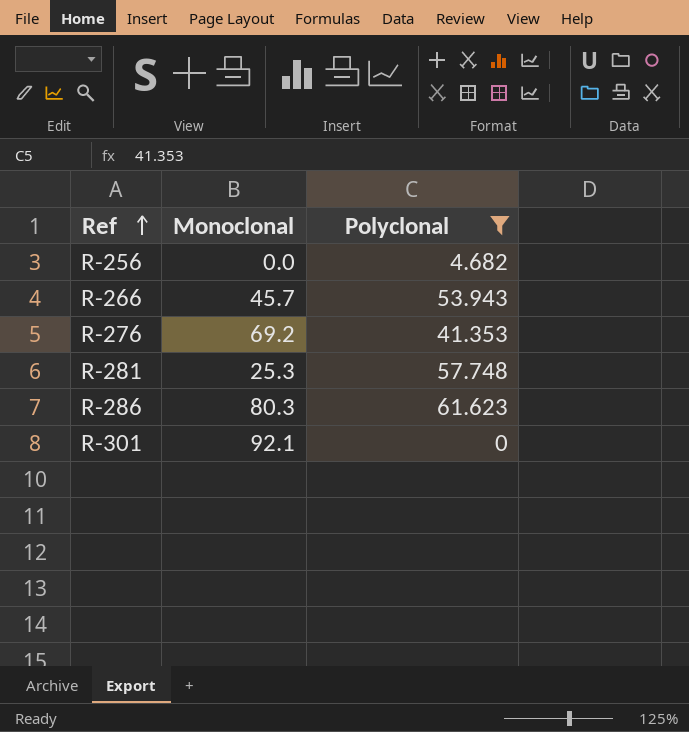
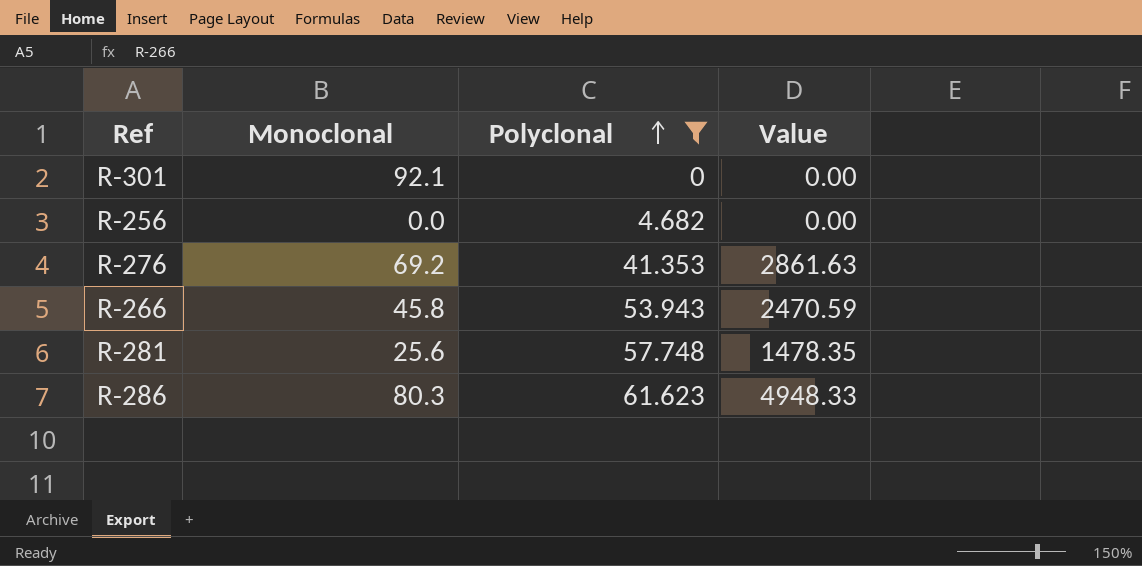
row order: Ref ascending -> Polyclonal ascending
column Value | formula: none -> [Monoclonal] * [Polyclonal]
R-266 | Monoclonal: 45.7 -> 45.8
R-281 | Monoclonal: 25.3 -> 25.6

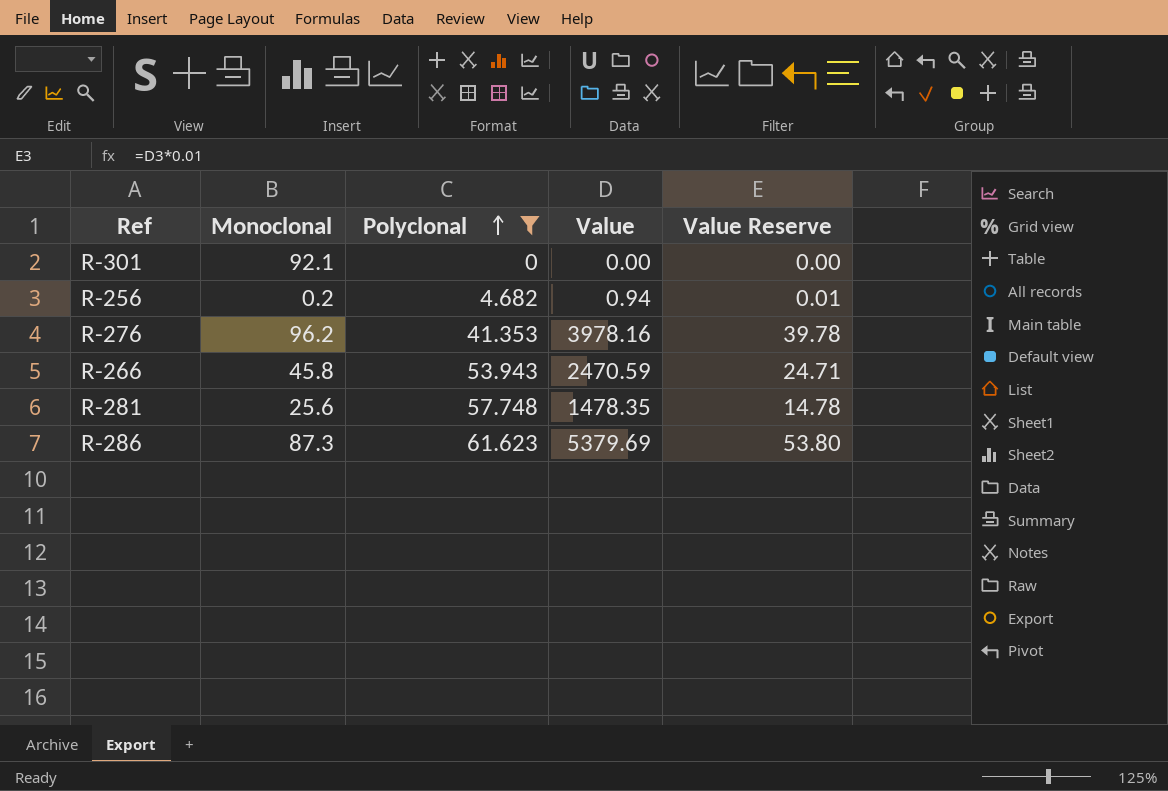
column Value Reserve | formula: none -> [Value] * 0.01
R-256 | Monoclonal: 0.0 -> 0.2
R-256 | Value: 0.00 -> 0.94
R-276 | Monoclonal: 69.2 -> 96.2
R-276 | Value: 2861.63 -> 3978.16
R-286 | Monoclonal: 80.3 -> 87.3
R-286 | Value: 4948.33 -> 5379.69

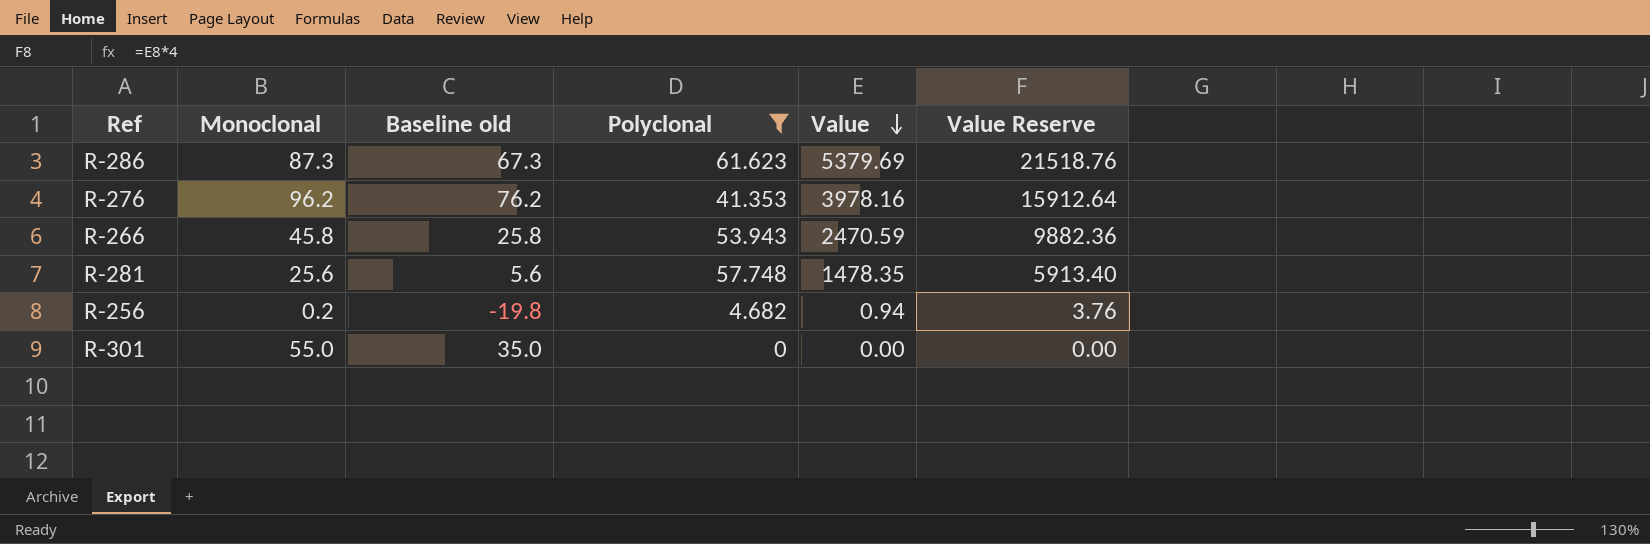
row order: Polyclonal ascending -> Value descending
column Baseline old | formula: none -> [Monoclonal] - 20
column Value Reserve | formula: [Value] * 0.01 -> [Value] * 4
R-301 | Monoclonal: 92.1 -> 55.0

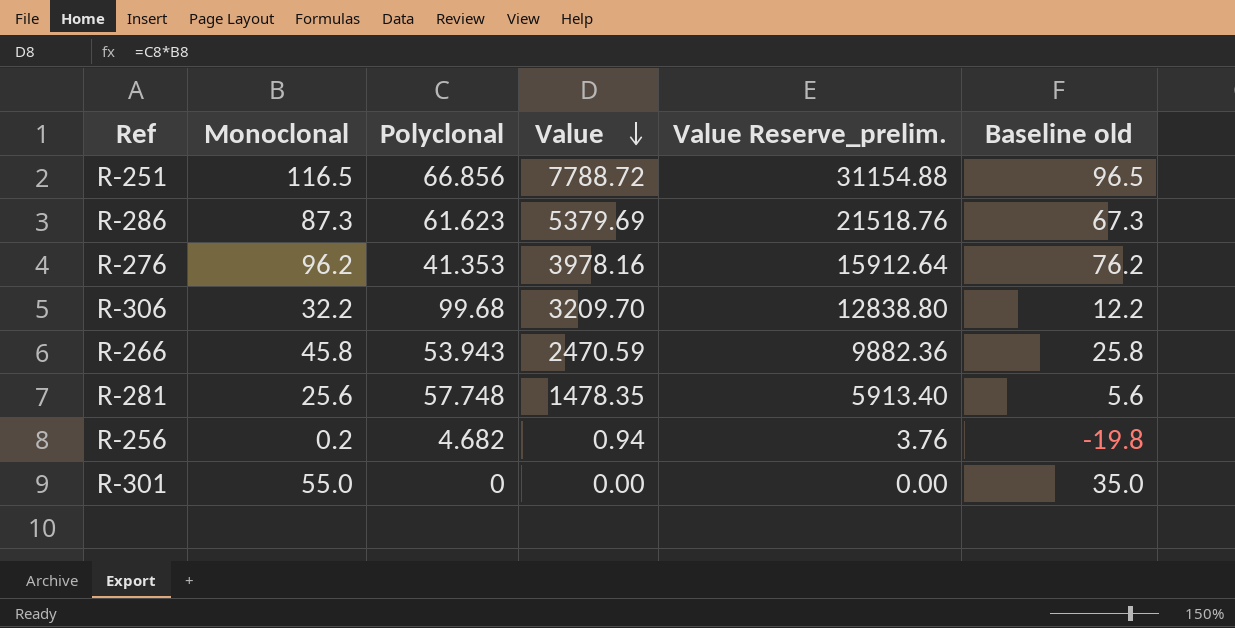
filter: Polyclonal <= 61.623 -> none
column name: Value Reserve -> Value Reserve_prelim.
column Baseline old | position: 3 -> 6

